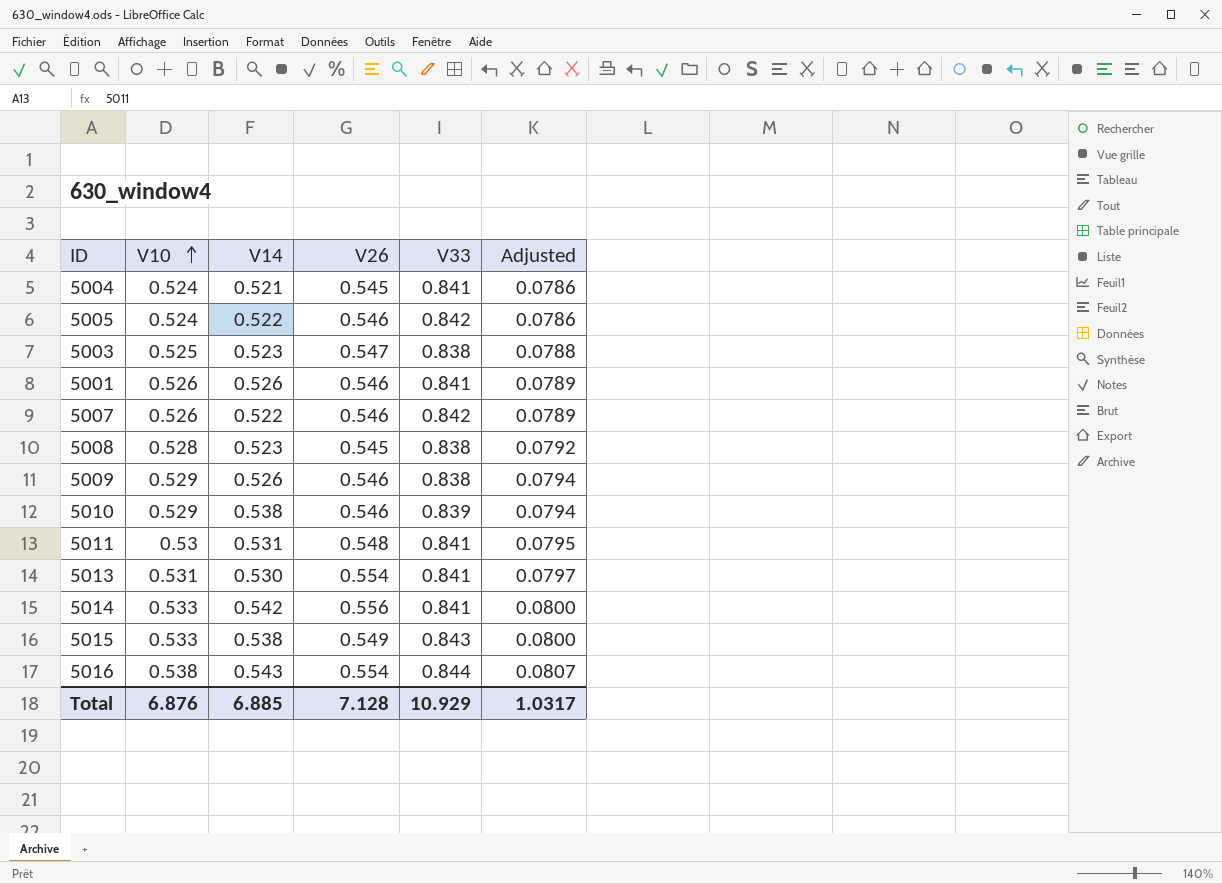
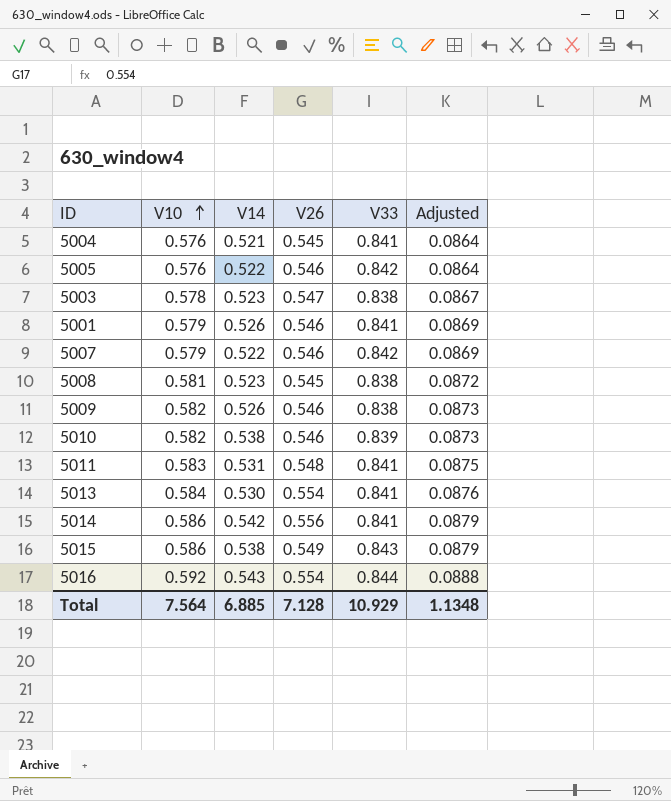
5004 | V10: 0.524 -> 0.576
5004 | Adjusted: 0.0786 -> 0.0864
5005 | V10: 0.524 -> 0.576
5005 | Adjusted: 0.0786 -> 0.0864
5003 | V10: 0.525 -> 0.578
5003 | Adjusted: 0.0788 -> 0.0867
5001 | V10: 0.526 -> 0.579
5001 | Adjusted: 0.0789 -> 0.0869
5007 | V10: 0.526 -> 0.579
5007 | Adjusted: 0.0789 -> 0.0869
5008 | V10: 0.528 -> 0.581
5008 | Adjusted: 0.0792 -> 0.0872
5009 | V10: 0.529 -> 0.582
5009 | Adjusted: 0.0794 -> 0.0873
5010 | V10: 0.529 -> 0.582
5010 | Adjusted: 0.0794 -> 0.0873
5011 | V10: 0.53 -> 0.583
5011 | Adjusted: 0.0795 -> 0.0875
5013 | V10: 0.531 -> 0.584
5013 | Adjusted: 0.0797 -> 0.0876
5014 | V10: 0.533 -> 0.586
5014 | Adjusted: 0.0800 -> 0.0879
5015 | V10: 0.533 -> 0.586
5015 | Adjusted: 0.0800 -> 0.0879
5016 | V10: 0.538 -> 0.592
5016 | Adjusted: 0.0807 -> 0.0888
Total | V10: 6.876 -> 7.564
Total | Adjusted: 1.0317 -> 1.1348

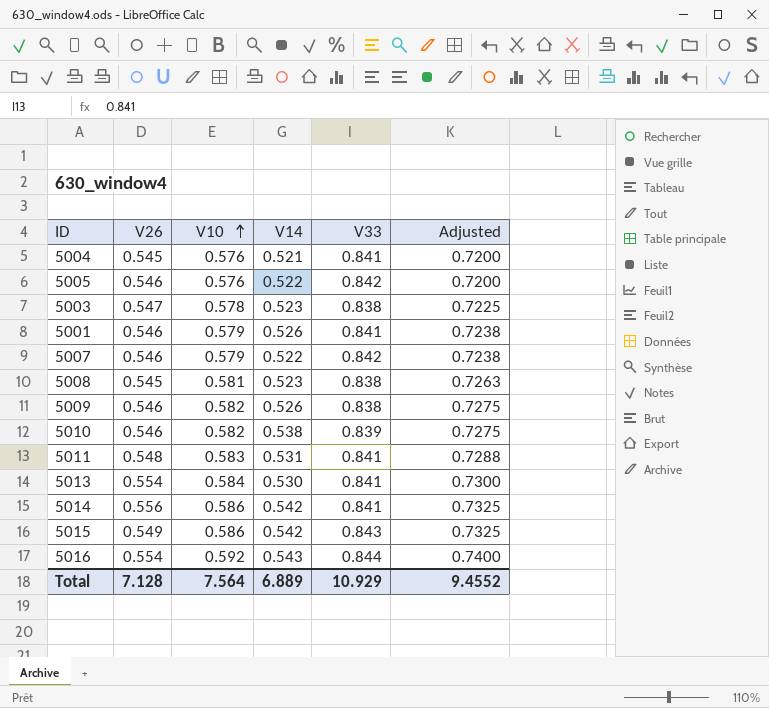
column V26 | position: 4 -> 2
column Adjusted | formula: [V10] * 0.15 -> [V10] * 1.25
5015 | V14: 0.538 -> 0.542
Total | V14: 6.885 -> 6.889
Total | Adjusted: 1.1348 -> 9.4552

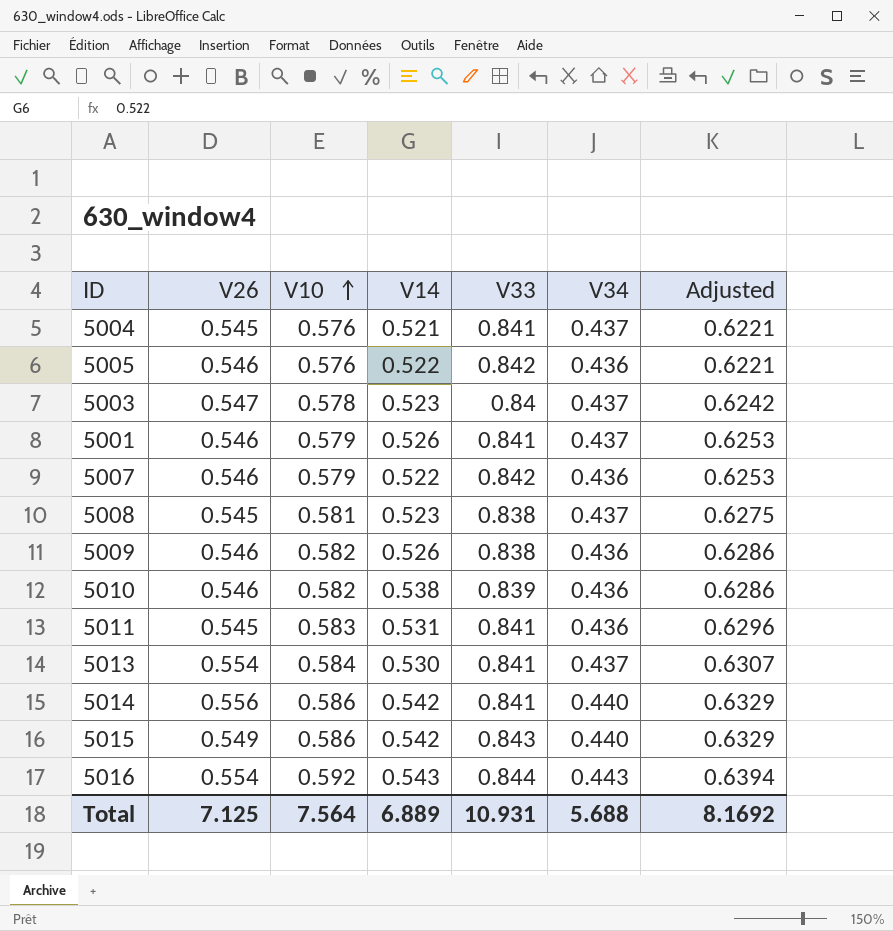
column V34 | position: none -> 6
column Adjusted | formula: [V10] * 1.25 -> [V10] * 1.08
5003 | V33: 0.838 -> 0.84
5011 | V26: 0.548 -> 0.545
Total | V26: 7.128 -> 7.125
Total | V33: 10.929 -> 10.931
Total | Adjusted: 9.4552 -> 8.1692

